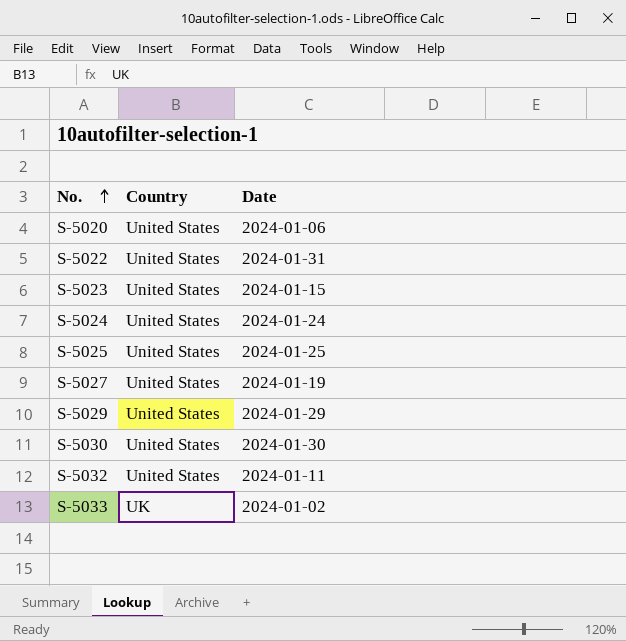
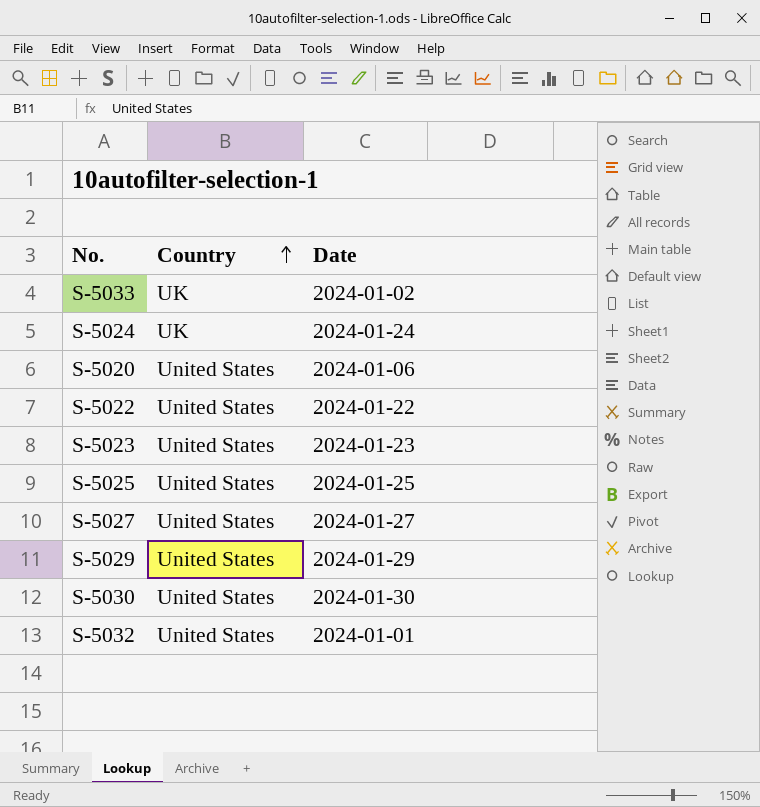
row order: No. ascending -> Country ascending
S-5024 | Country: United States -> UK
S-5022 | Date: 2024-01-31 -> 2024-01-22
S-5023 | Date: 2024-01-15 -> 2024-01-23
S-5027 | Date: 2024-01-19 -> 2024-01-27
S-5032 | Date: 2024-01-11 -> 2024-01-01

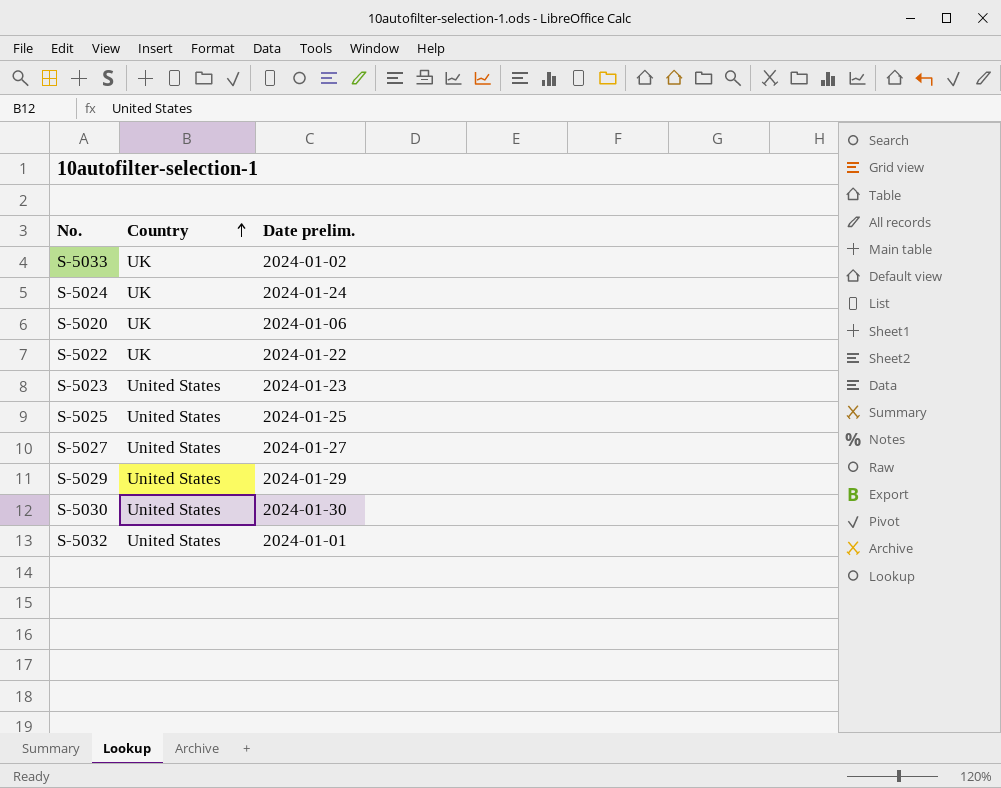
column name: Date -> Date prelim.
S-5020 | Country: United States -> UK
S-5022 | Country: United States -> UK

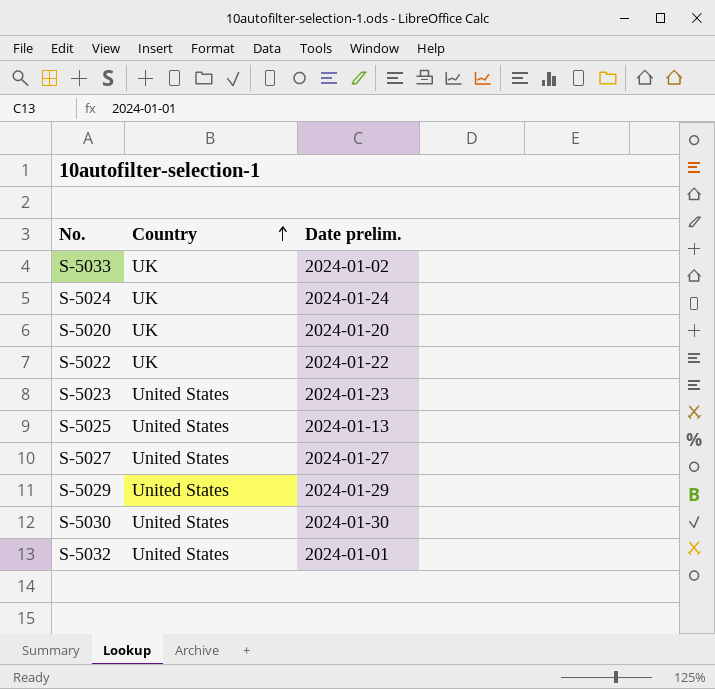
S-5020 | Date prelim.: 2024-01-06 -> 2024-01-20
S-5025 | Date prelim.: 2024-01-25 -> 2024-01-13

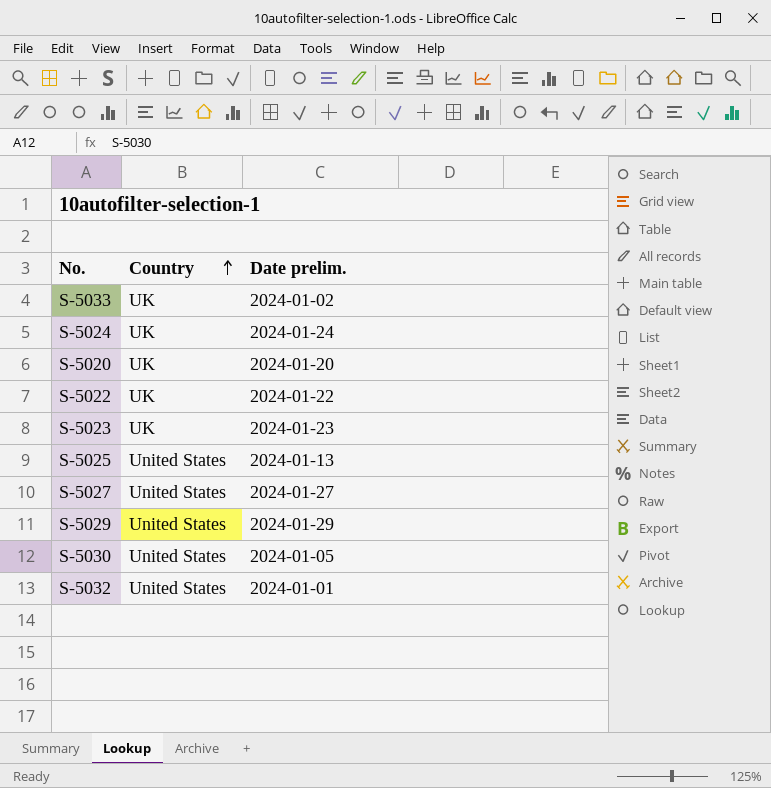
S-5023 | Country: United States -> UK
S-5030 | Date prelim.: 2024-01-30 -> 2024-01-05

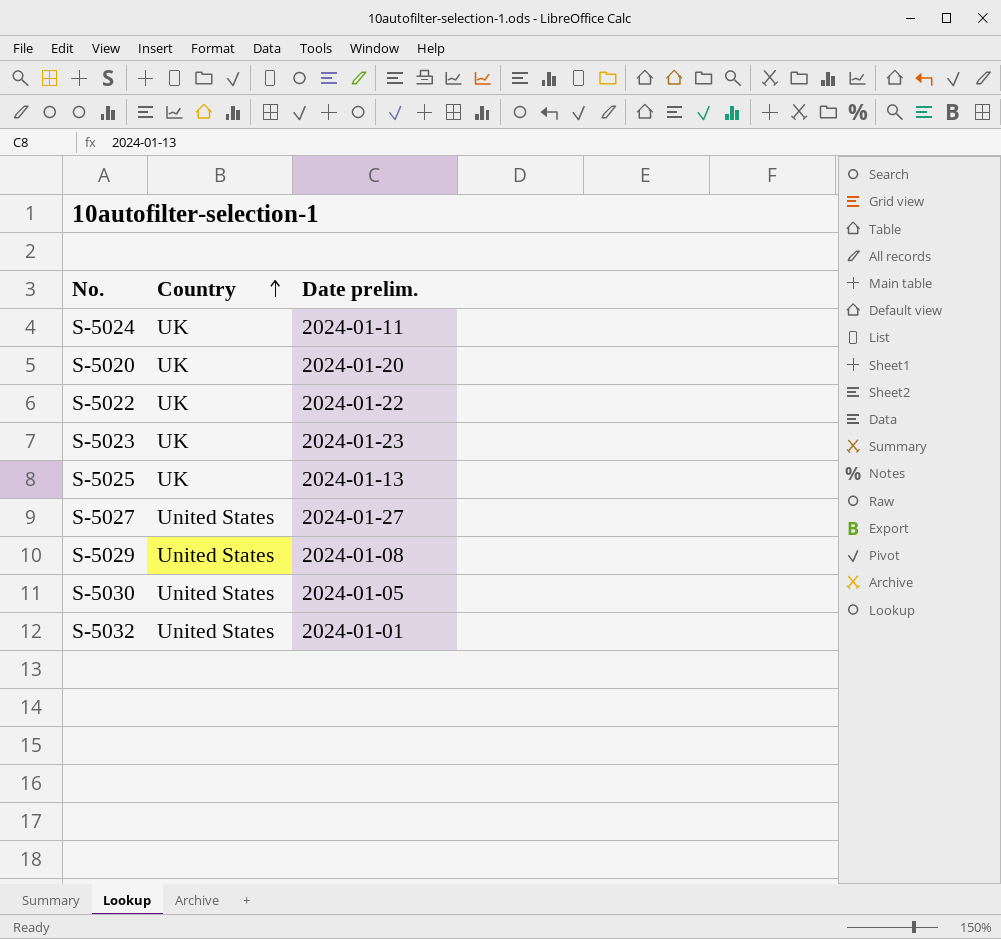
row S-5033: UK | 2024-01-02 -> none
S-5024 | Date prelim.: 2024-01-24 -> 2024-01-11
S-5025 | Country: United States -> UK
S-5029 | Date prelim.: 2024-01-29 -> 2024-01-08

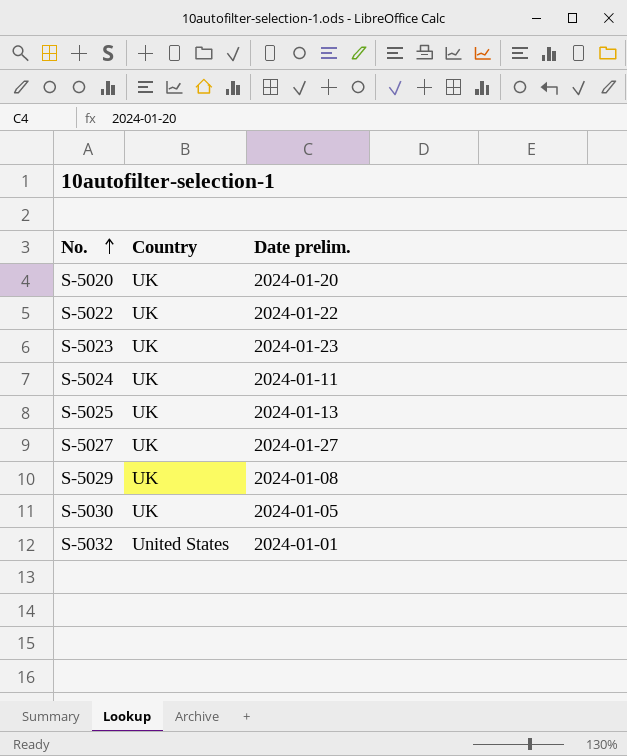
row order: Country ascending -> No. ascending
S-5027 | Country: United States -> UK
S-5029 | Country: United States -> UK
S-5030 | Country: United States -> UK

